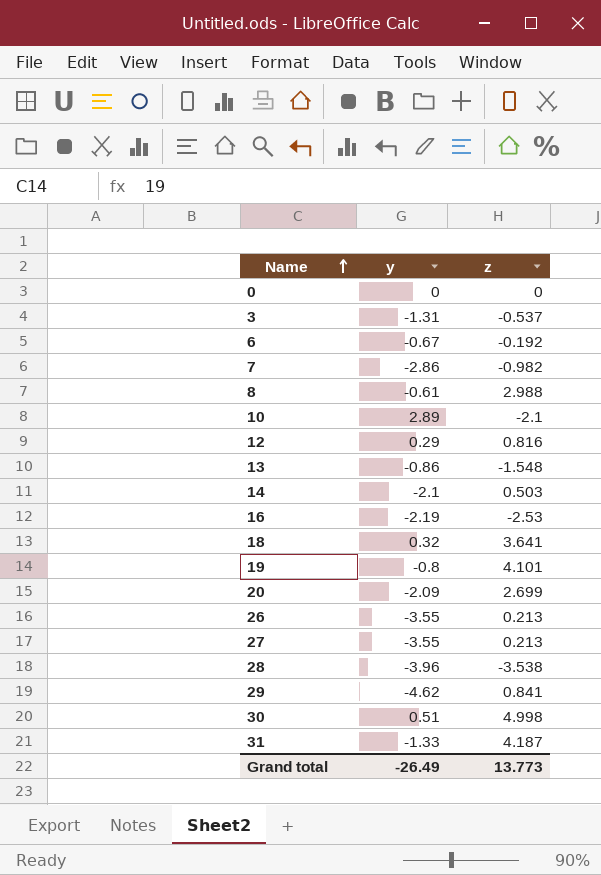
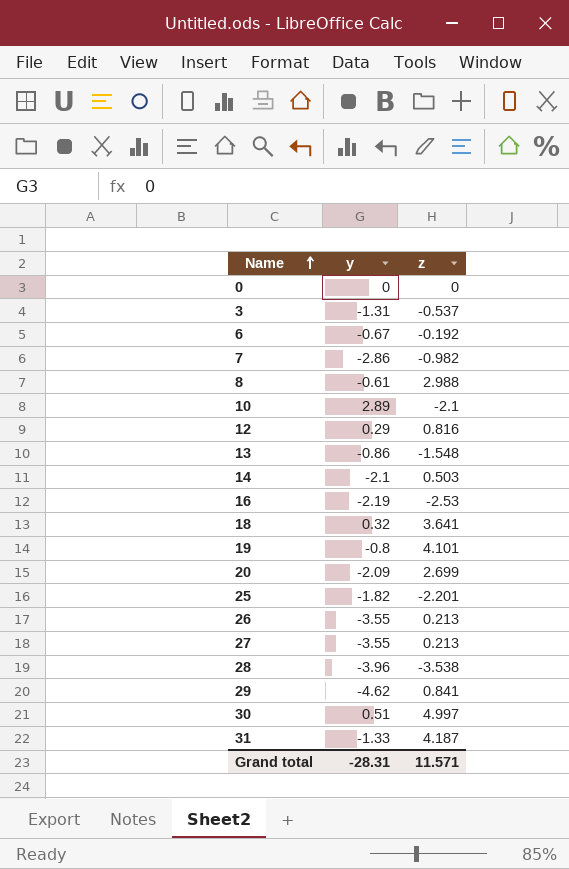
row 25: none -> -1.82 | -2.201
30 | z: 4.998 -> 4.997
Grand total | y: -26.49 -> -28.31
Grand total | z: 13.773 -> 11.571

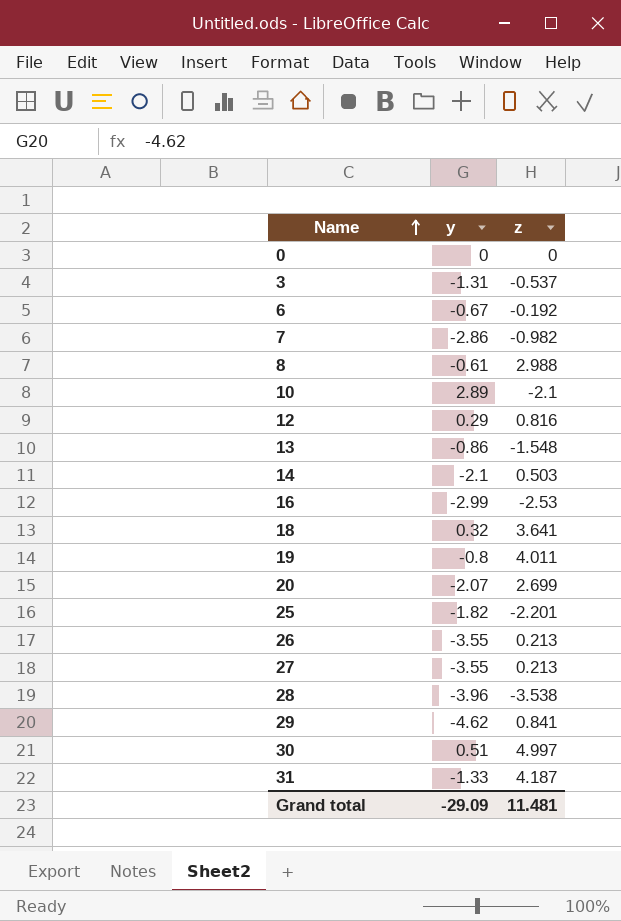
16 | y: -2.19 -> -2.99
19 | z: 4.101 -> 4.011
20 | y: -2.09 -> -2.07
Grand total | y: -28.31 -> -29.09
Grand total | z: 11.571 -> 11.481

